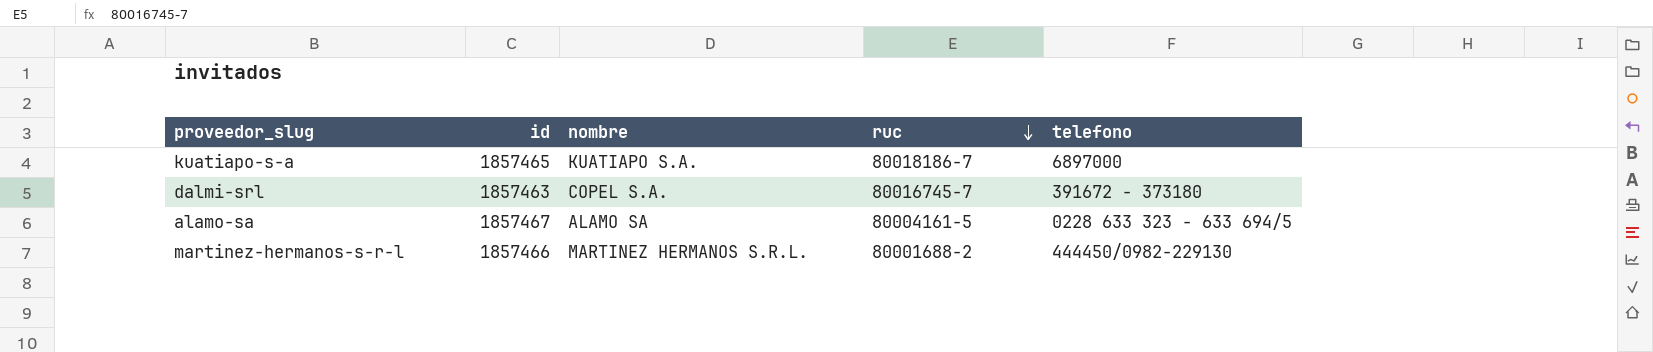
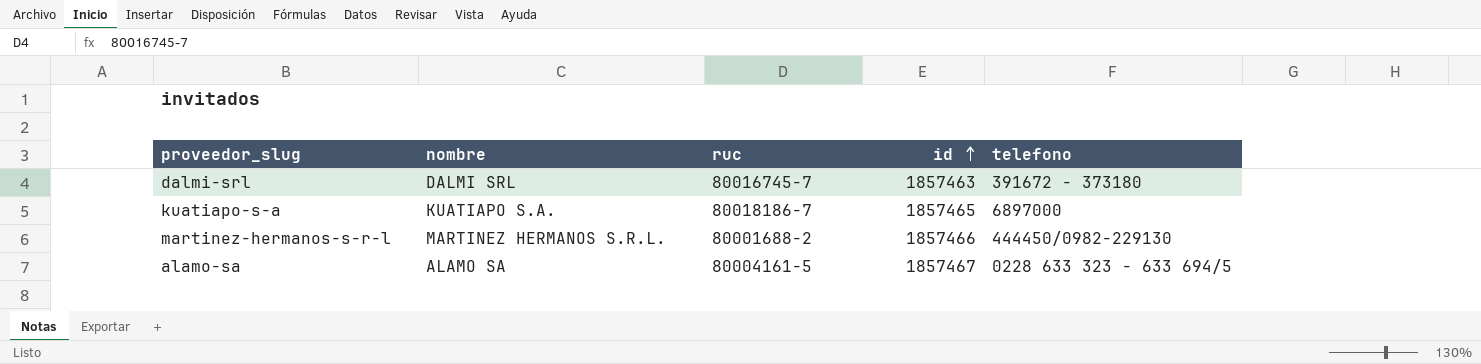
row order: ruc descending -> id ascending
column id | position: 2 -> 4
dalmi-srl | nombre: COPEL S.A. -> DALMI SRL

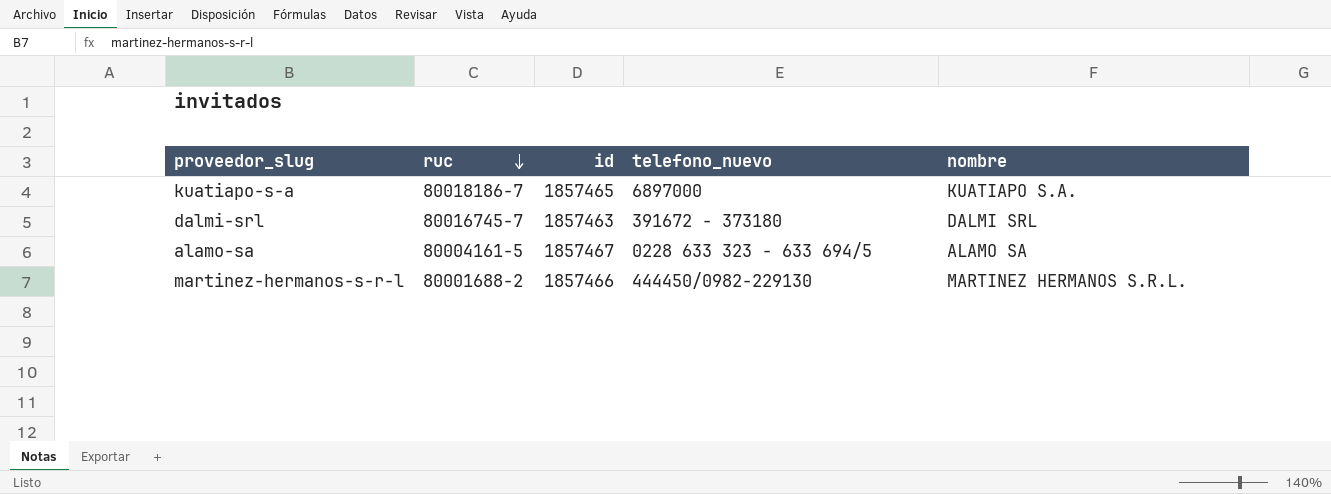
row order: id ascending -> ruc descending
column name: telefono -> telefono_nuevo
column nombre | position: 2 -> 5

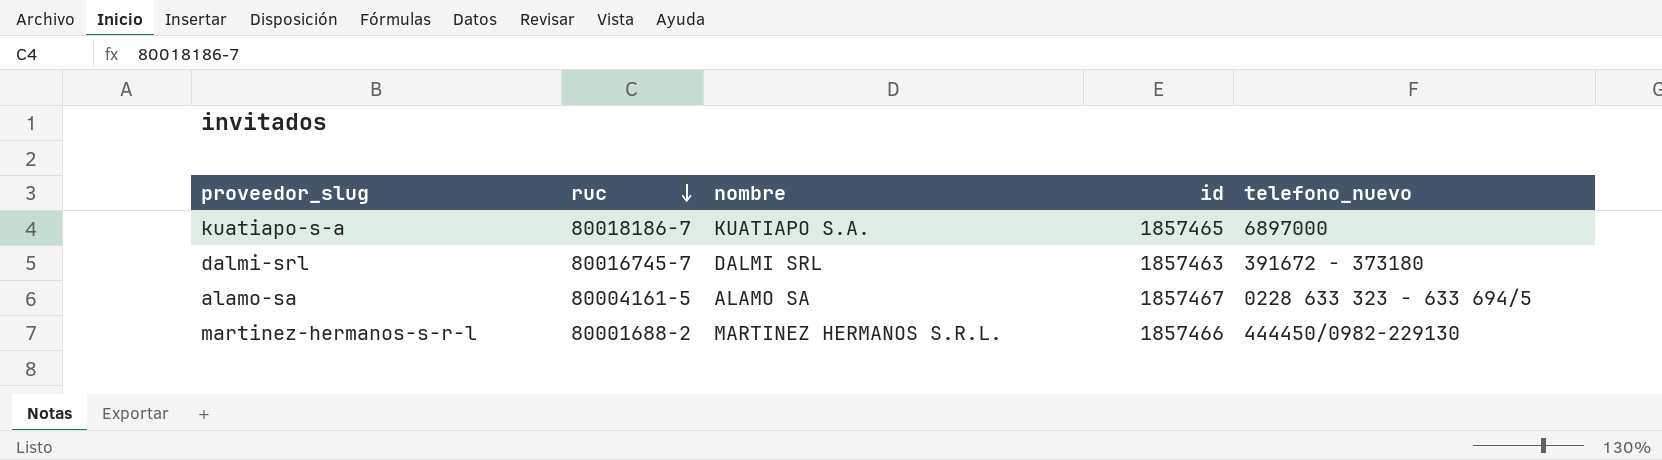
column nombre | position: 5 -> 3

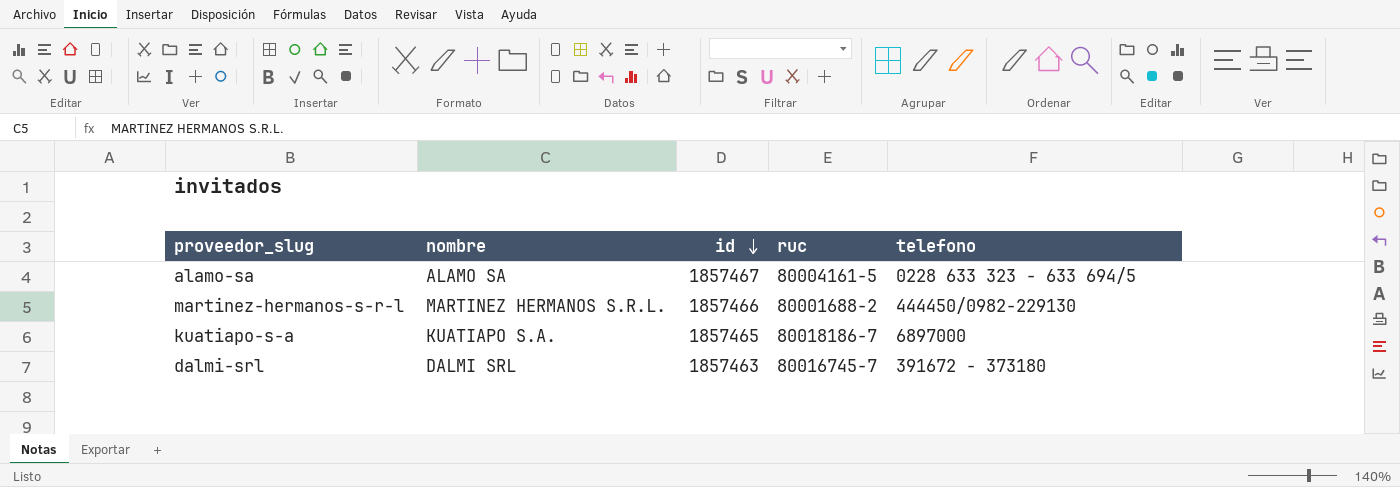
row order: ruc descending -> id descending
column ruc | position: 2 -> 4
column name: telefono_nuevo -> telefono

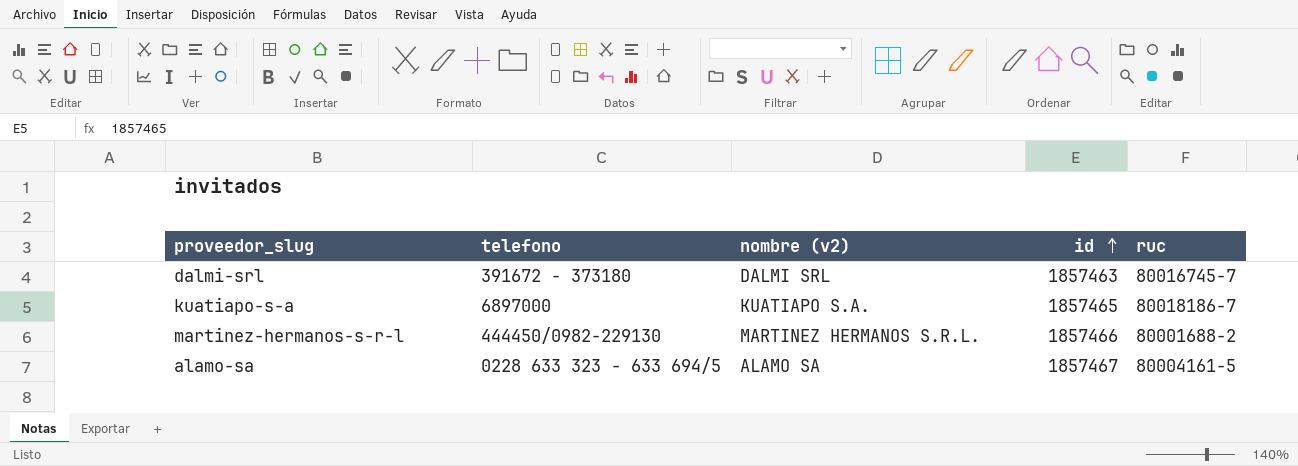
row order: id descending -> id ascending
column telefono | position: 5 -> 2
column name: nombre -> nombre (v2)

